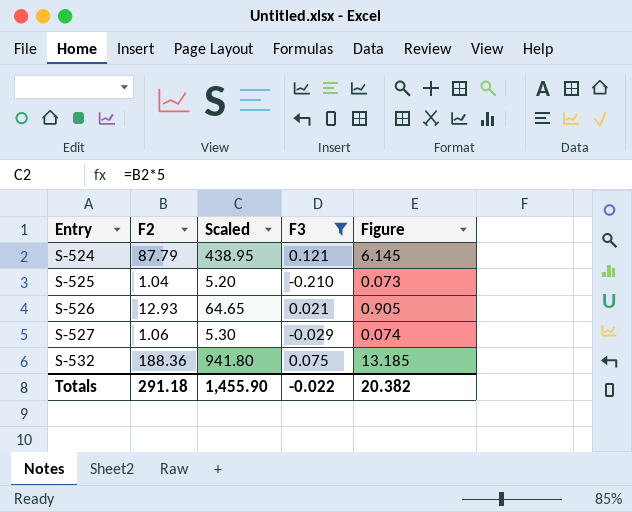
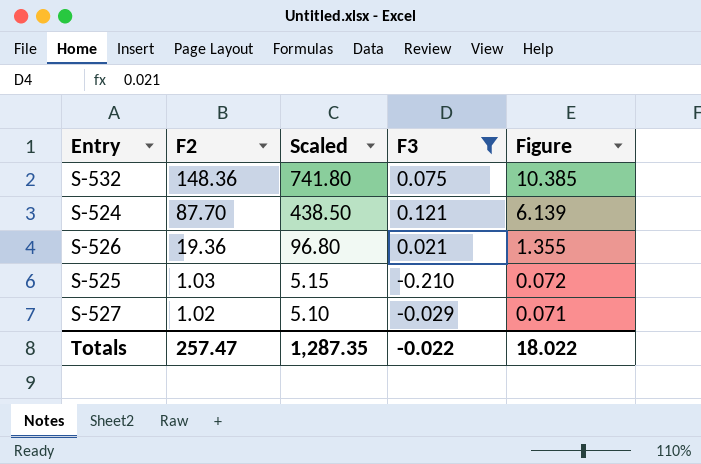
row order: Entry ascending -> F2 descending
S-532 | F2: 188.36 -> 148.36
S-532 | Scaled: 941.80 -> 741.80
S-532 | Figure: 13.185 -> 10.385
S-524 | F2: 87.79 -> 87.70
S-524 | Scaled: 438.95 -> 438.50
S-524 | Figure: 6.145 -> 6.139
S-526 | F2: 12.93 -> 19.36
S-526 | Scaled: 64.65 -> 96.80
S-526 | Figure: 0.905 -> 1.355
S-525 | F2: 1.04 -> 1.03
S-525 | Scaled: 5.20 -> 5.15
S-525 | Figure: 0.073 -> 0.072
S-527 | F2: 1.06 -> 1.02
S-527 | Scaled: 5.30 -> 5.10
S-527 | Figure: 0.074 -> 0.071
Totals | F2: 291.18 -> 257.47
Totals | Scaled: 1,455.90 -> 1,287.35
Totals | Figure: 20.382 -> 18.022

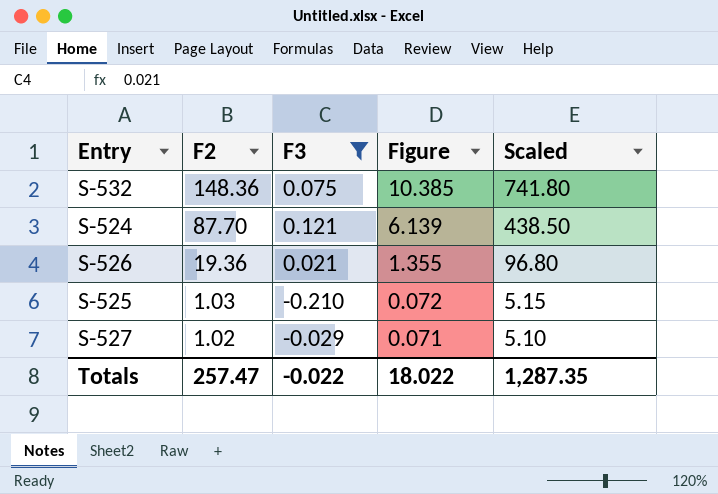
column Scaled | position: 3 -> 5

